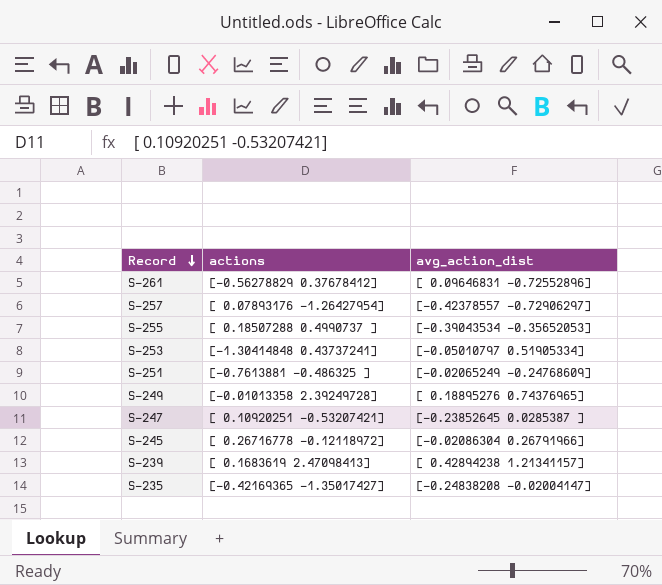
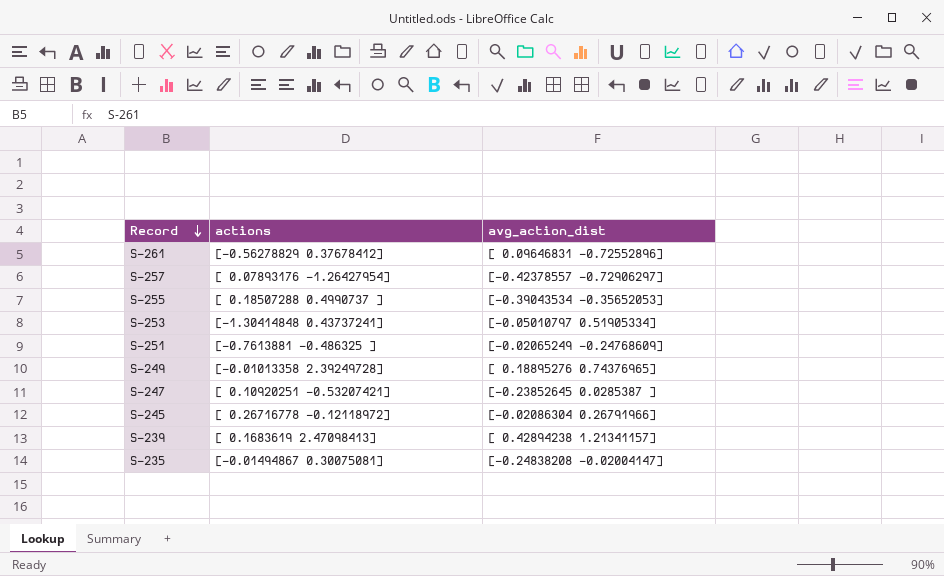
S-235 | actions: [-0.42169365 -1.35017427] -> [-0.01494867 0.30075081]

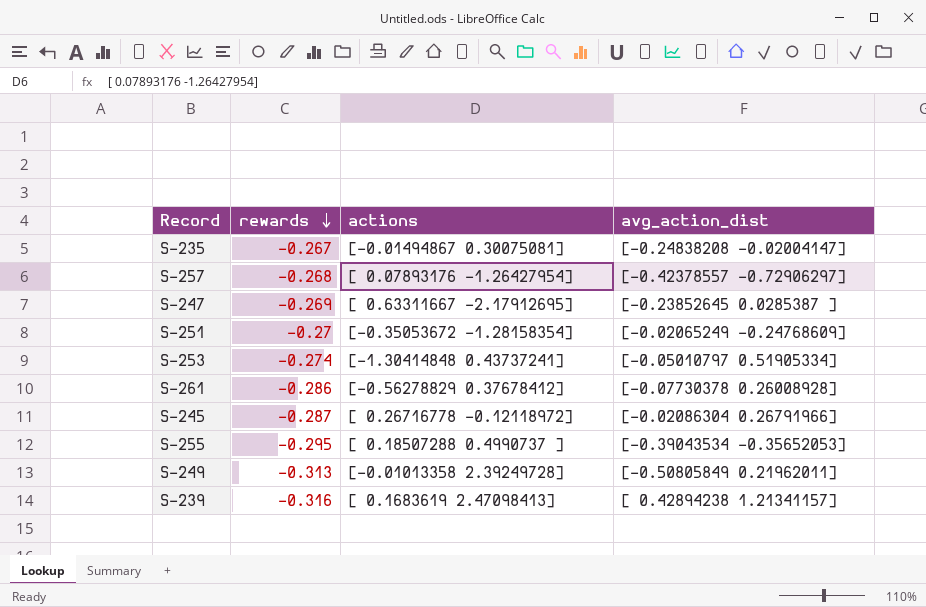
row order: Record descending -> rewards descending
column rewards | position: none -> 2
S-247 | actions: [ 0.10920251 -0.53207421] -> [ 0.63311667 -2.17912695]
S-251 | actions: [-0.7613881 -0.486325 ] -> [-0.35053672 -1.28158354]
S-261 | avg_action_dist: [ 0.09646831 -0.72552896] -> [-0.07730378 0.26008928]
S-249 | avg_action_dist: [ 0.18895276 0.74376965] -> [-0.50805849 0.21962011]

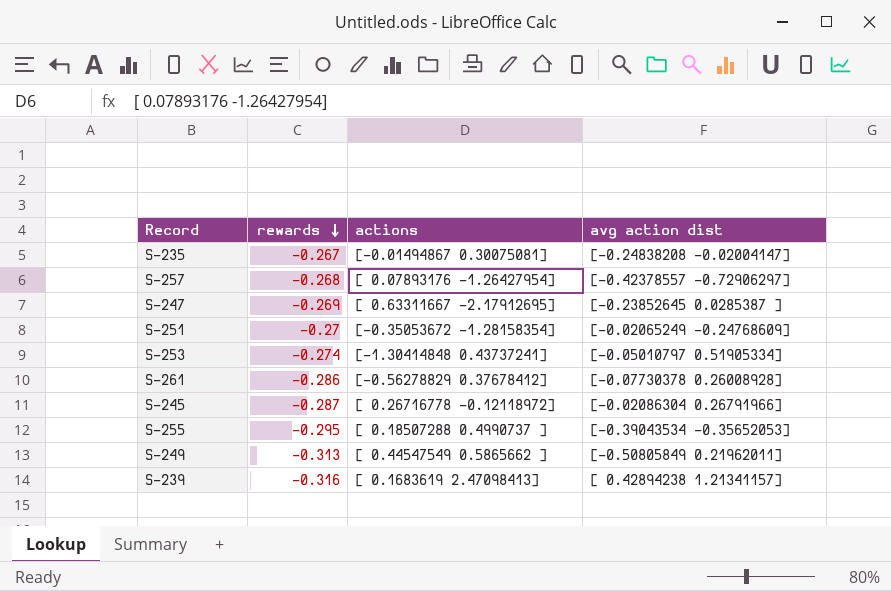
column name: avg_action_dist -> avg action dist
S-249 | actions: [-0.01013358 2.39249728] -> [ 0.44547549 0.5865662 ]

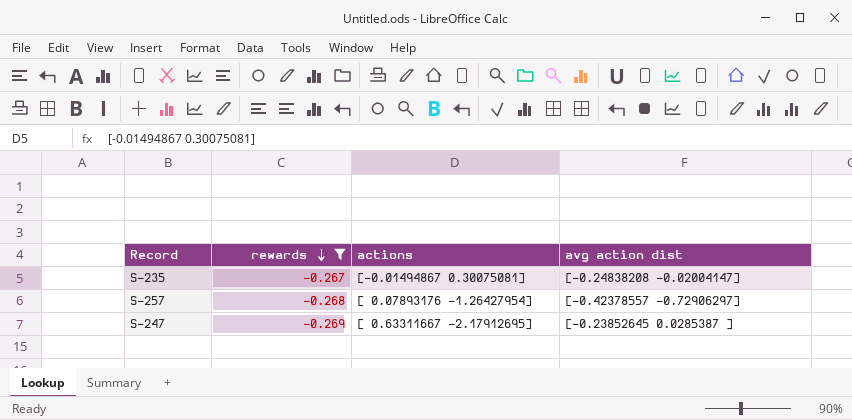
filter: none -> rewards >= -0.269

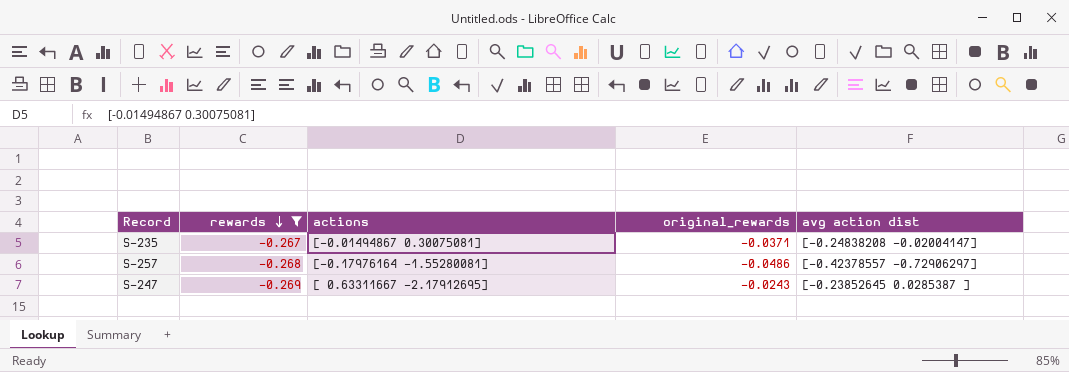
column original_rewards | position: none -> 4
S-257 | actions: [ 0.07893176 -1.26427954] -> [-0.17976164 -1.55280081]

